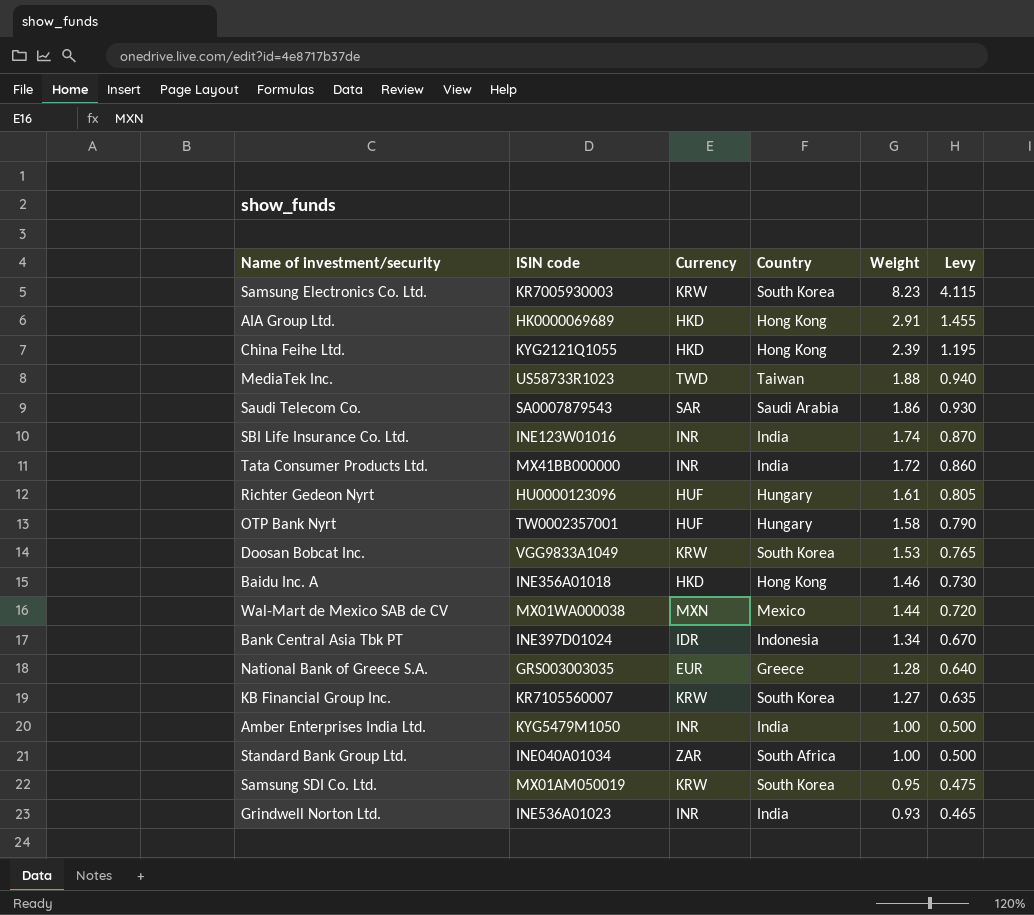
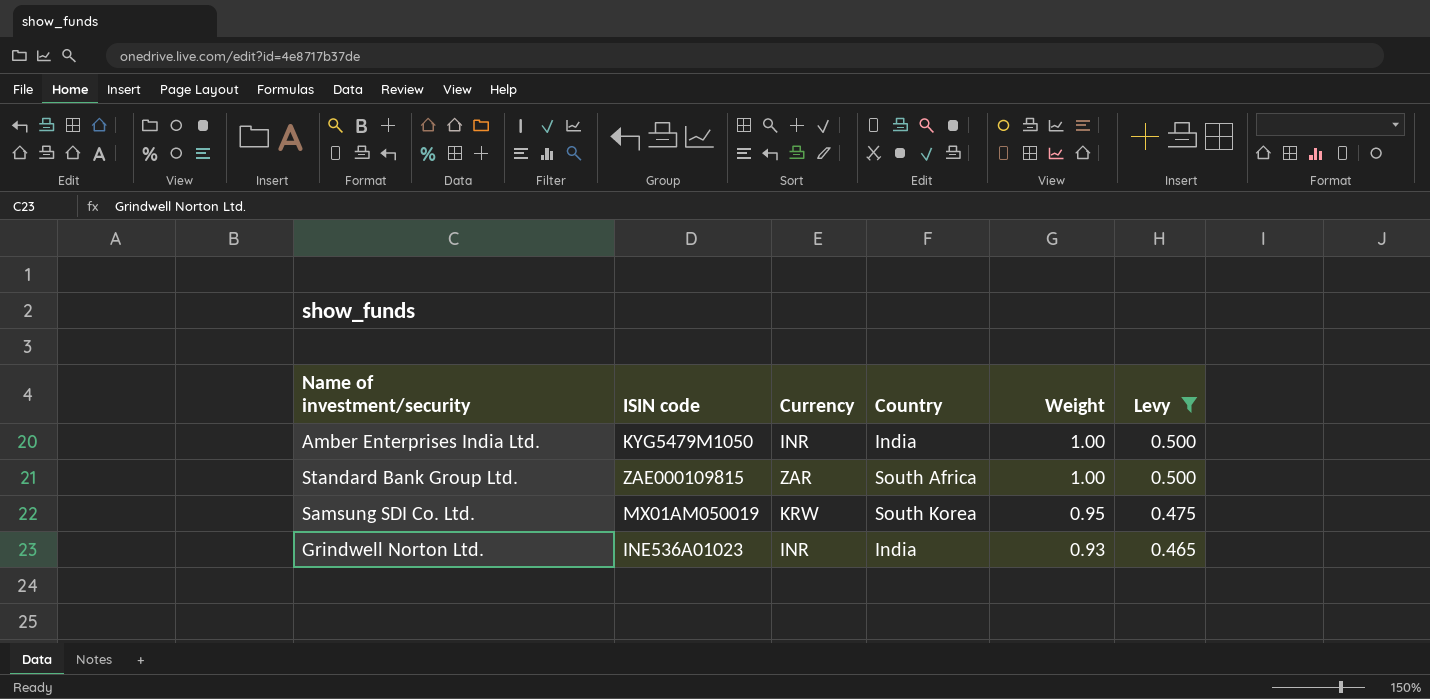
filter: none -> Levy <= 0.500
Standard Bank Group Ltd. | ISIN code: INE040A01034 -> ZAE000109815

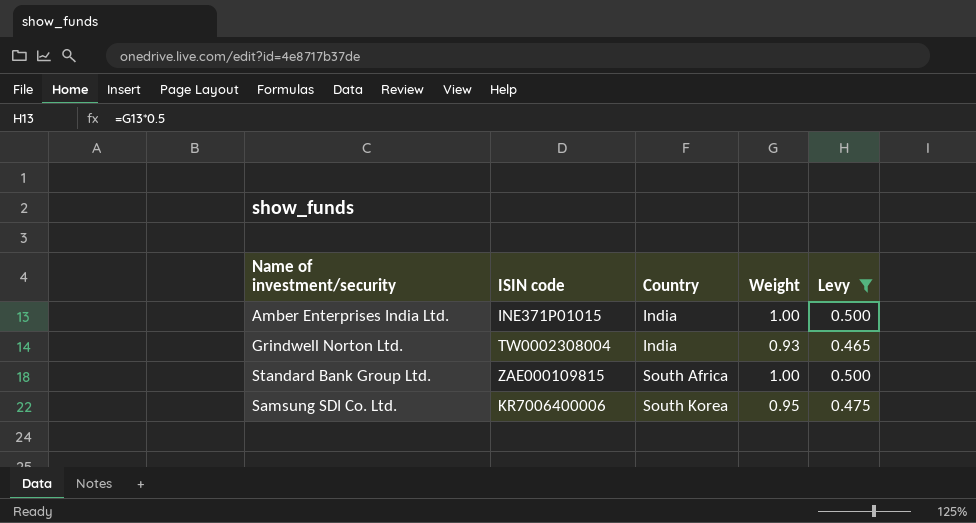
row order: Weight descending -> Country ascending
column Currency | position: 3 -> none
Amber Enterprises India Ltd. | ISIN code: KYG5479M1050 -> INE371P01015
Grindwell Norton Ltd. | ISIN code: INE536A01023 -> TW0002308004
Samsung SDI Co. Ltd. | ISIN code: MX01AM050019 -> KR7006400006

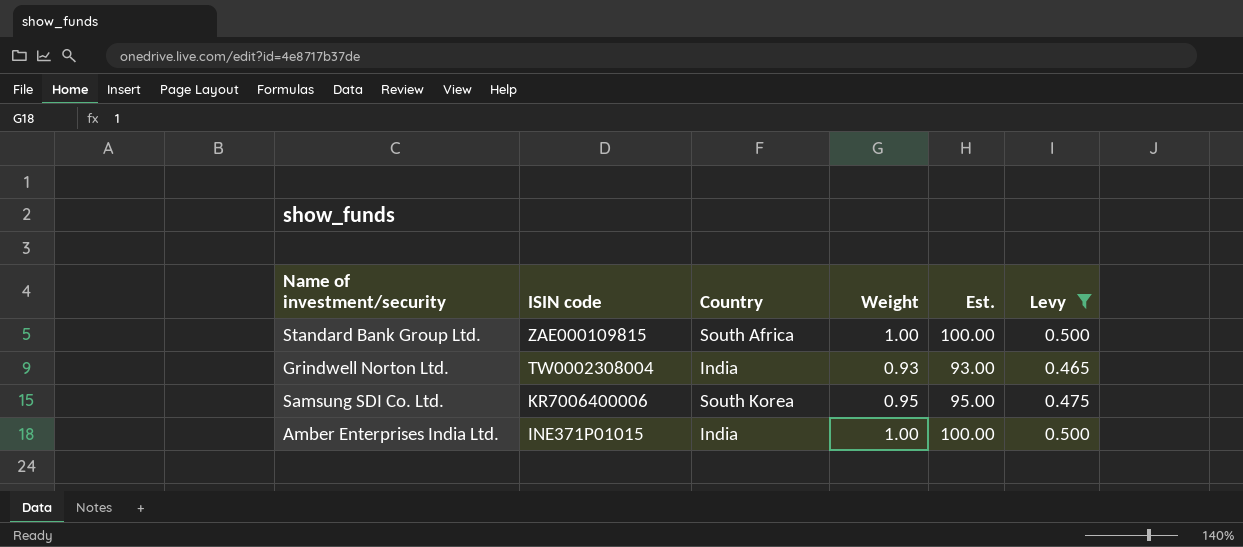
row order: Country ascending -> ISIN code descending
column Est. | formula: none -> [Weight] * 100

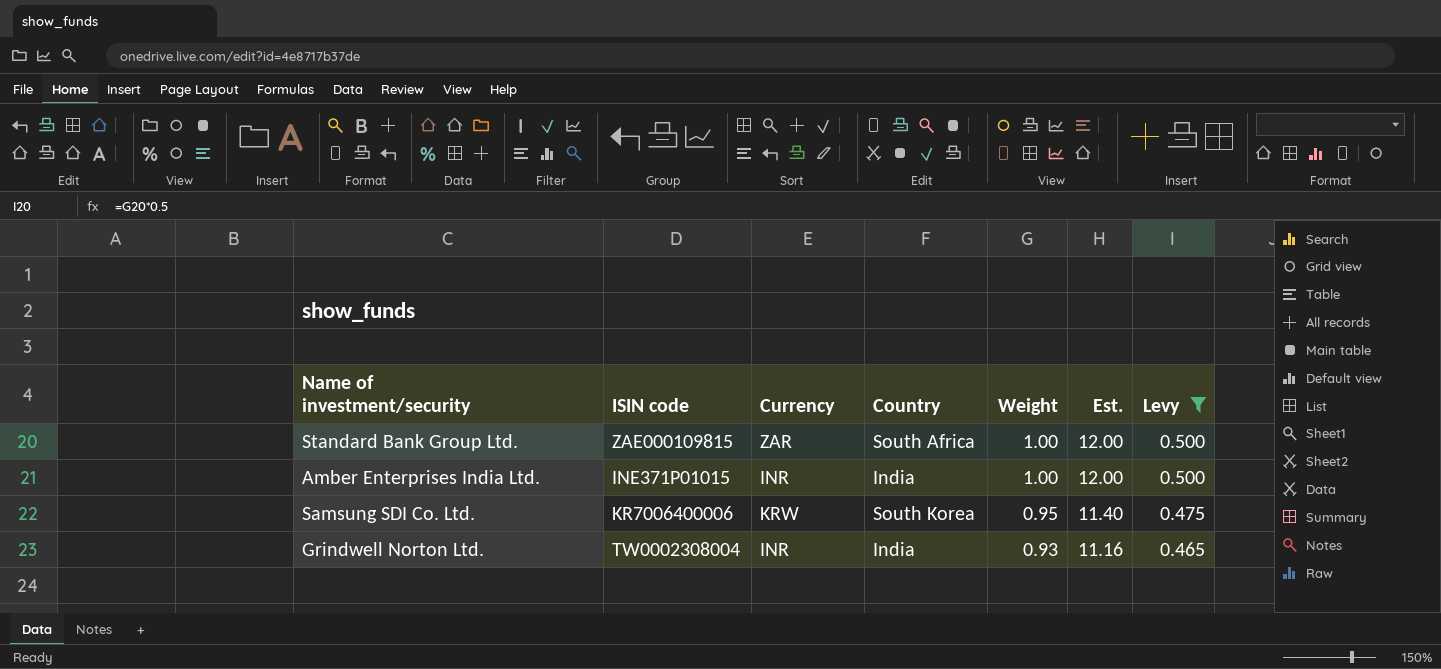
row order: ISIN code descending -> Weight descending
column Currency | position: none -> 3
column Est. | formula: [Weight] * 100 -> [Weight] * 12

